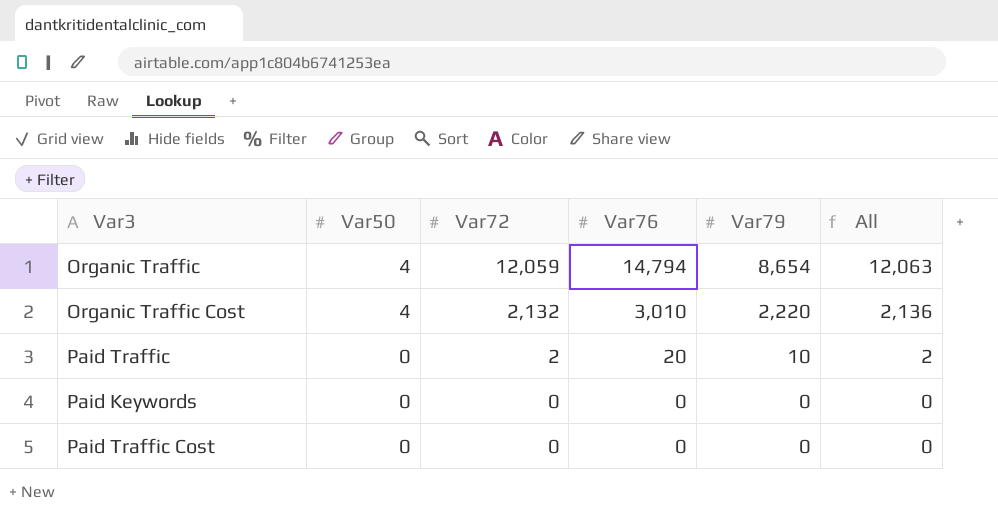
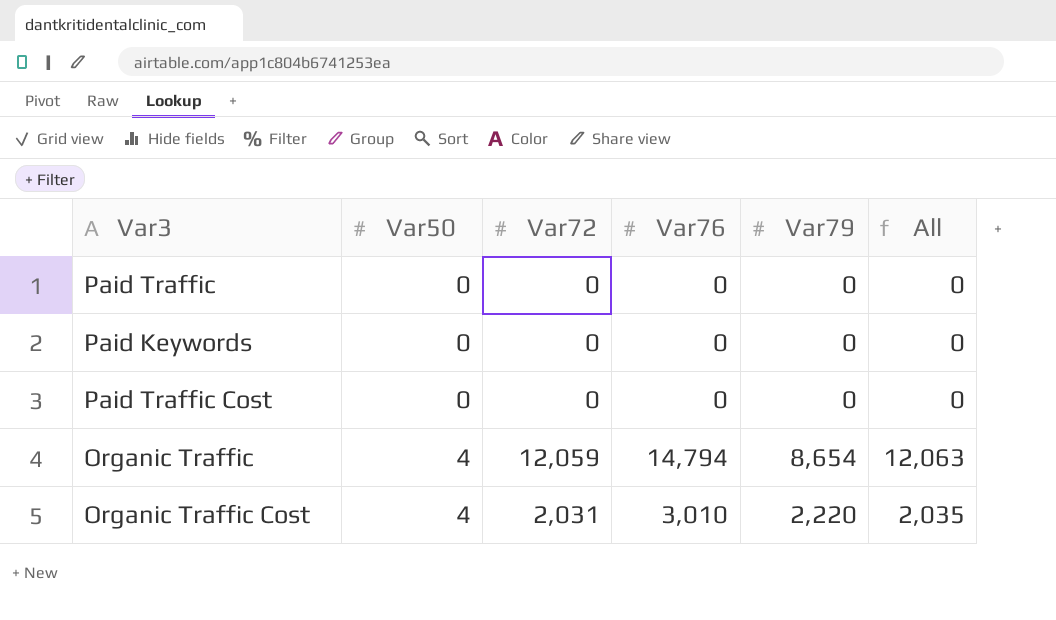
row order: Var50 descending -> Var50 ascending
Paid Traffic | Var72: 2 -> 0
Paid Traffic | Var76: 20 -> 0
Paid Traffic | Var79: 10 -> 0
Paid Traffic | All: 2 -> 0
Organic Traffic Cost | Var72: 2,132 -> 2,031
Organic Traffic Cost | All: 2,136 -> 2,035

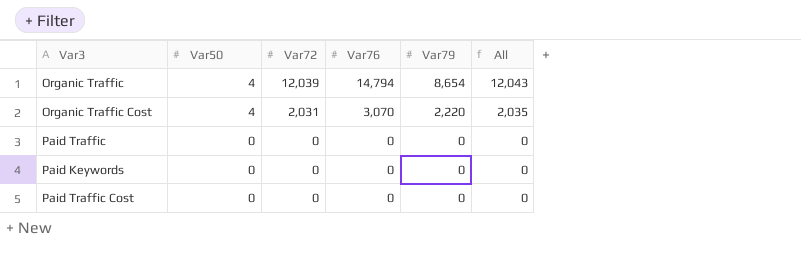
row order: Var50 ascending -> Var50 descending
Organic Traffic | Var72: 12,059 -> 12,039
Organic Traffic | All: 12,063 -> 12,043
Organic Traffic Cost | Var76: 3,010 -> 3,070

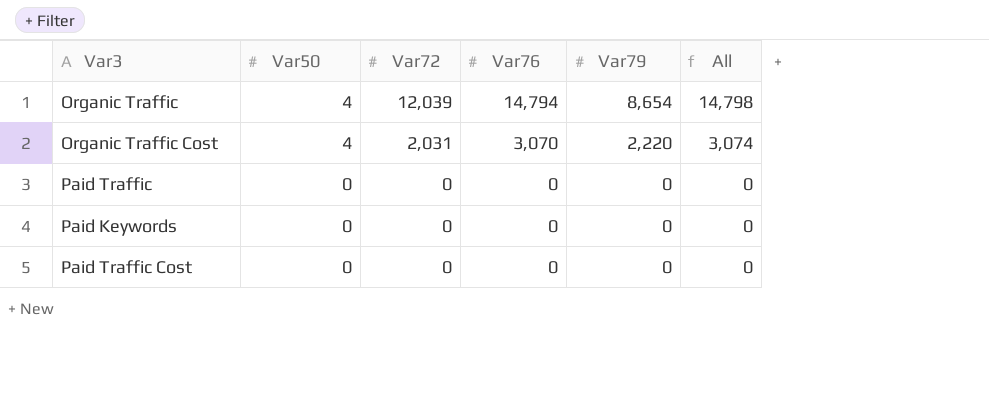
column All | formula: [Var50] + [Var72] -> [Var50] + [Var76]

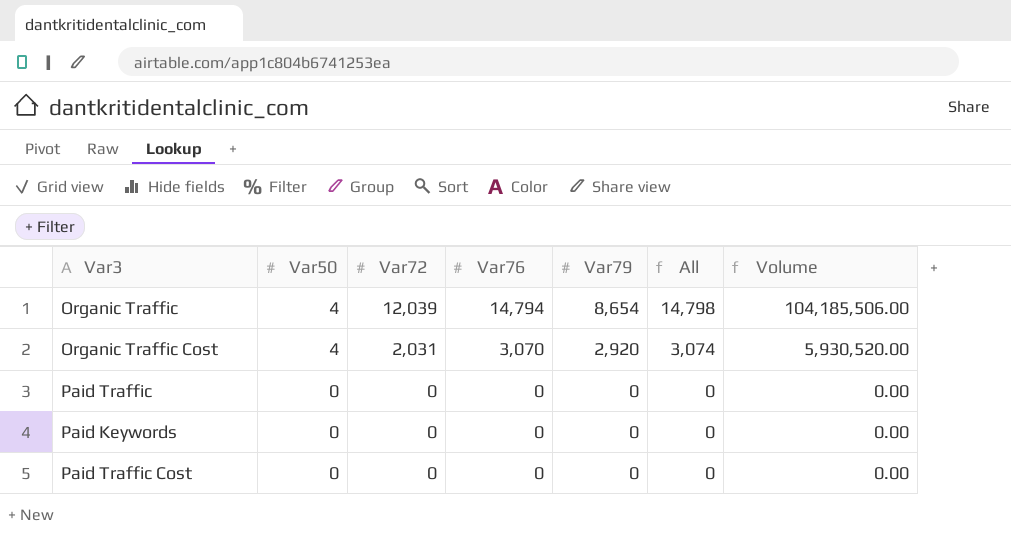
column Volume | formula: none -> [Var72] * [Var79]
Organic Traffic Cost | Var79: 2,220 -> 2,920

